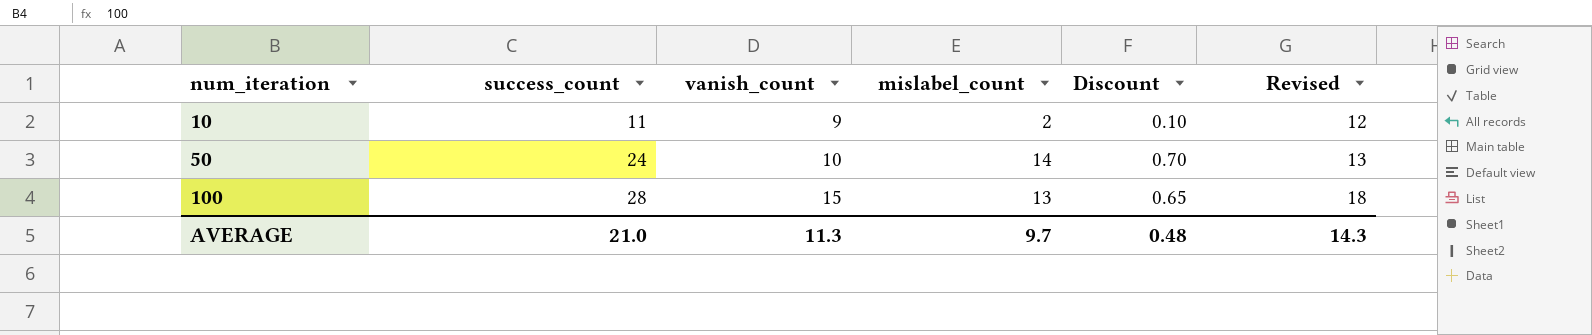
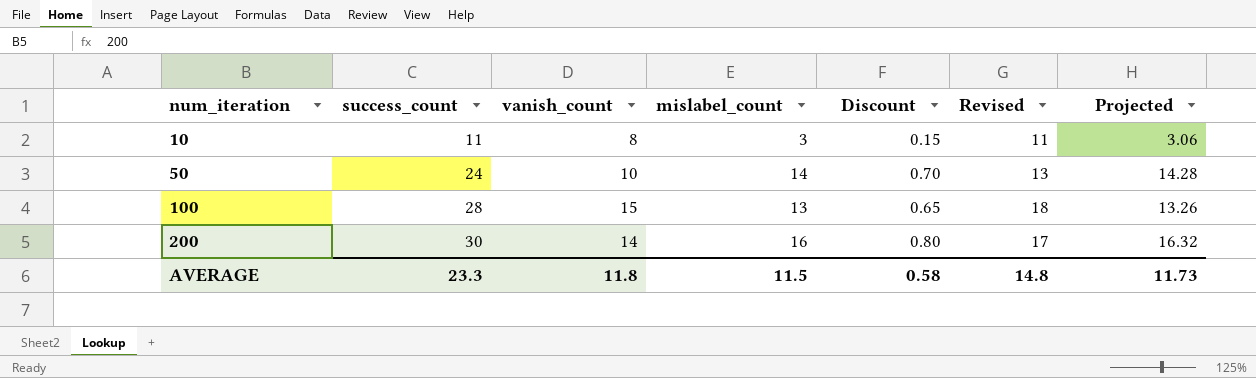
column Projected | formula: none -> [mislabel_count] * 1.02
10 | vanish_count: 9 -> 8
10 | mislabel_count: 2 -> 3
10 | Discount: 0.10 -> 0.15
10 | Revised: 12 -> 11
row 200: none -> 30 | 14 | 16 | 0.80 | 17 | 16.32
AVERAGE | success_count: 21.0 -> 23.3
AVERAGE | vanish_count: 11.3 -> 11.8
AVERAGE | mislabel_count: 9.7 -> 11.5
AVERAGE | Discount: 0.48 -> 0.58
AVERAGE | Revised: 14.3 -> 14.8

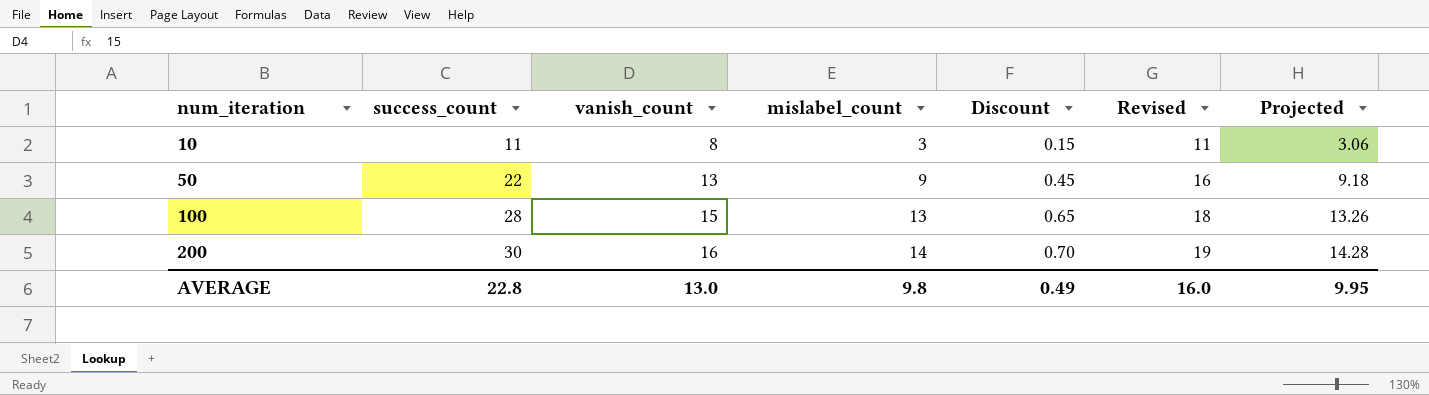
50 | success_count: 24 -> 22
50 | vanish_count: 10 -> 13
50 | mislabel_count: 14 -> 9
50 | Discount: 0.70 -> 0.45
50 | Revised: 13 -> 16
50 | Projected: 14.28 -> 9.18
200 | vanish_count: 14 -> 16
200 | mislabel_count: 16 -> 14
200 | Discount: 0.80 -> 0.70
200 | Revised: 17 -> 19
200 | Projected: 16.32 -> 14.28
AVERAGE | success_count: 23.3 -> 22.8
AVERAGE | vanish_count: 11.8 -> 13.0
AVERAGE | mislabel_count: 11.5 -> 9.8
AVERAGE | Discount: 0.58 -> 0.49
AVERAGE | Revised: 14.8 -> 16.0
AVERAGE | Projected: 11.73 -> 9.95

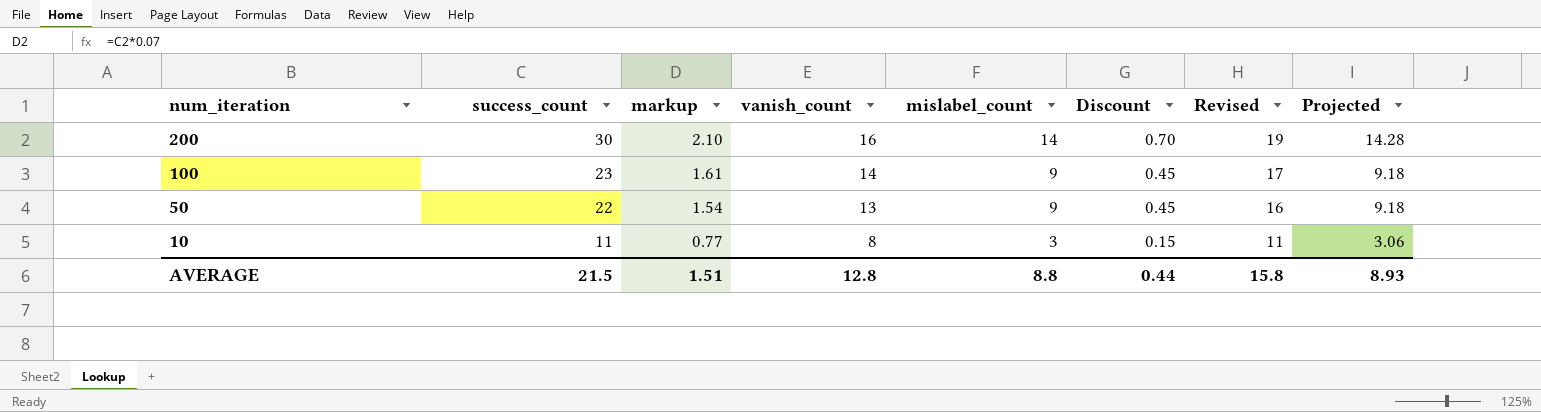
row order: num_iteration ascending -> num_iteration descending
column markup | formula: none -> [success_count] * 0.07
100 | success_count: 28 -> 23
100 | vanish_count: 15 -> 14
100 | mislabel_count: 13 -> 9
100 | Discount: 0.65 -> 0.45
100 | Revised: 18 -> 17
100 | Projected: 13.26 -> 9.18
AVERAGE | success_count: 22.8 -> 21.5
AVERAGE | vanish_count: 13.0 -> 12.8
AVERAGE | mislabel_count: 9.8 -> 8.8
AVERAGE | Discount: 0.49 -> 0.44
AVERAGE | Revised: 16.0 -> 15.8
AVERAGE | Projected: 9.95 -> 8.93

